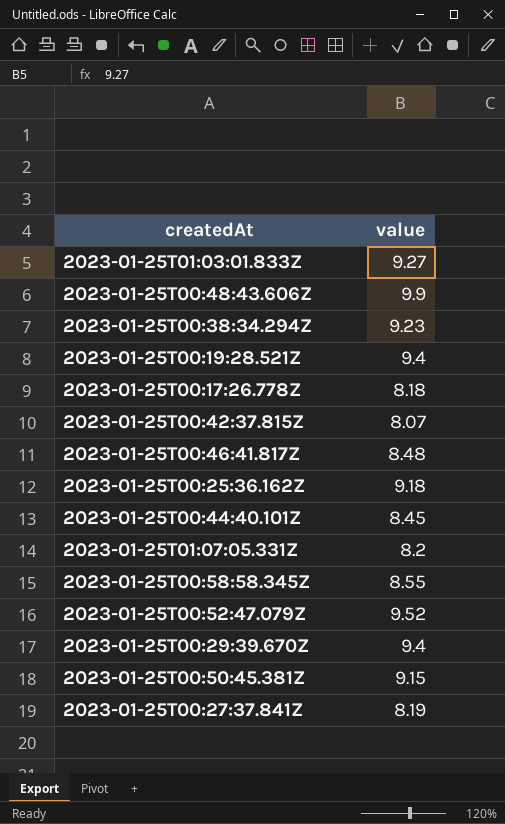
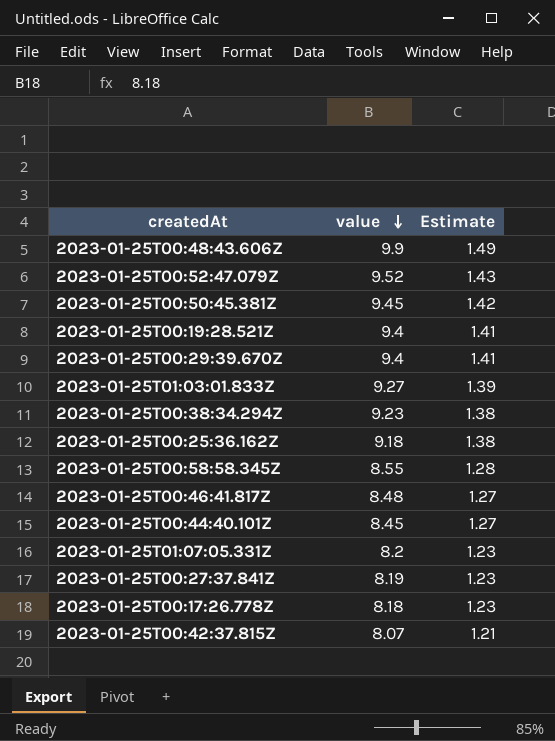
row order: none -> value descending
column Estimate | formula: none -> [value] * 0.15
2023-01-25T00:50:45.381Z | value: 9.15 -> 9.45

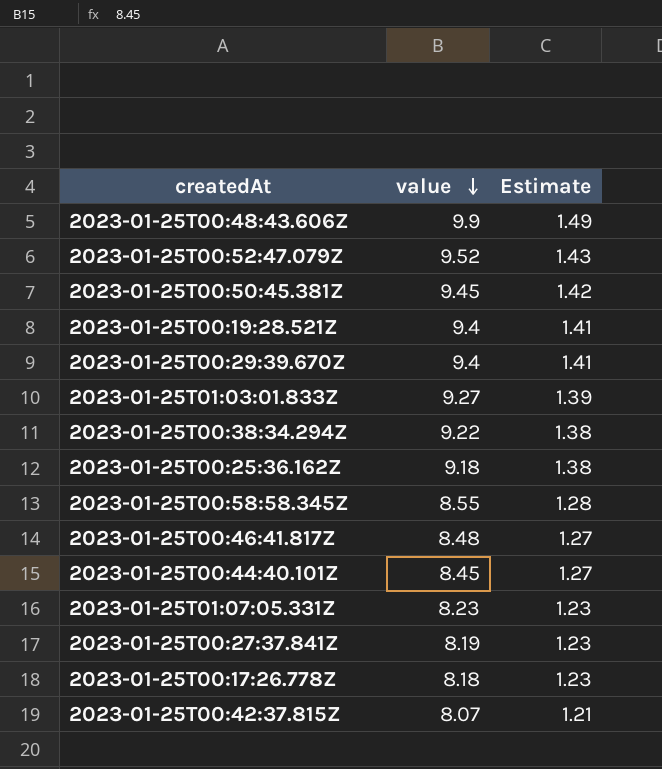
2023-01-25T00:38:34.294Z | value: 9.23 -> 9.22
2023-01-25T01:07:05.331Z | value: 8.2 -> 8.23

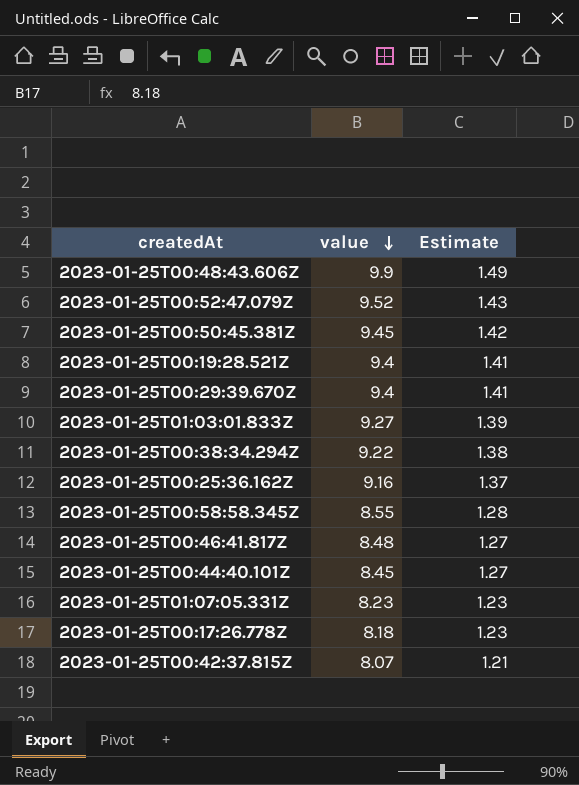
row 2023-01-25T00:27:37.841Z: 8.19 | 1.23 -> none
2023-01-25T00:25:36.162Z | value: 9.18 -> 9.16
2023-01-25T00:25:36.162Z | Estimate: 1.38 -> 1.37

